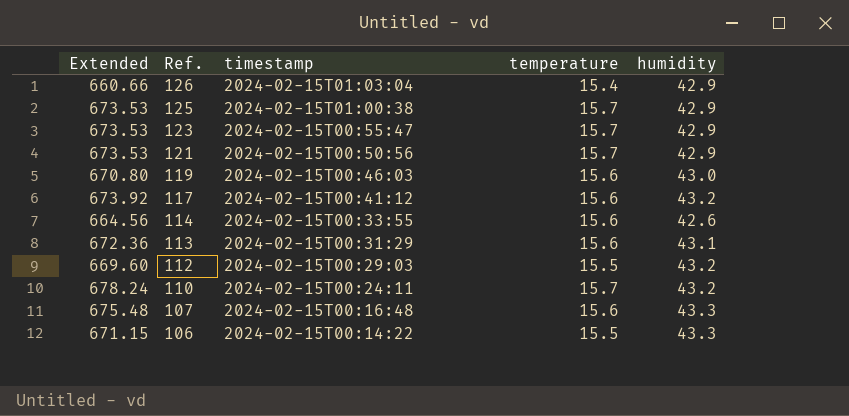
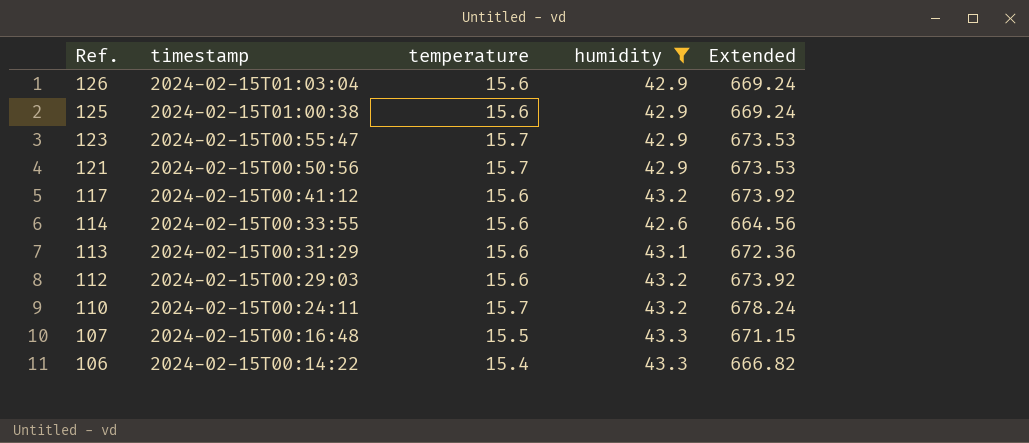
filter: none -> humidity != 43.0
column Extended | position: 1 -> 5
126 | temperature: 15.4 -> 15.6
126 | Extended: 660.66 -> 669.24
125 | temperature: 15.7 -> 15.6
125 | Extended: 673.53 -> 669.24
112 | temperature: 15.5 -> 15.6
112 | Extended: 669.60 -> 673.92
107 | temperature: 15.6 -> 15.5
107 | Extended: 675.48 -> 671.15
106 | temperature: 15.5 -> 15.4
106 | Extended: 671.15 -> 666.82

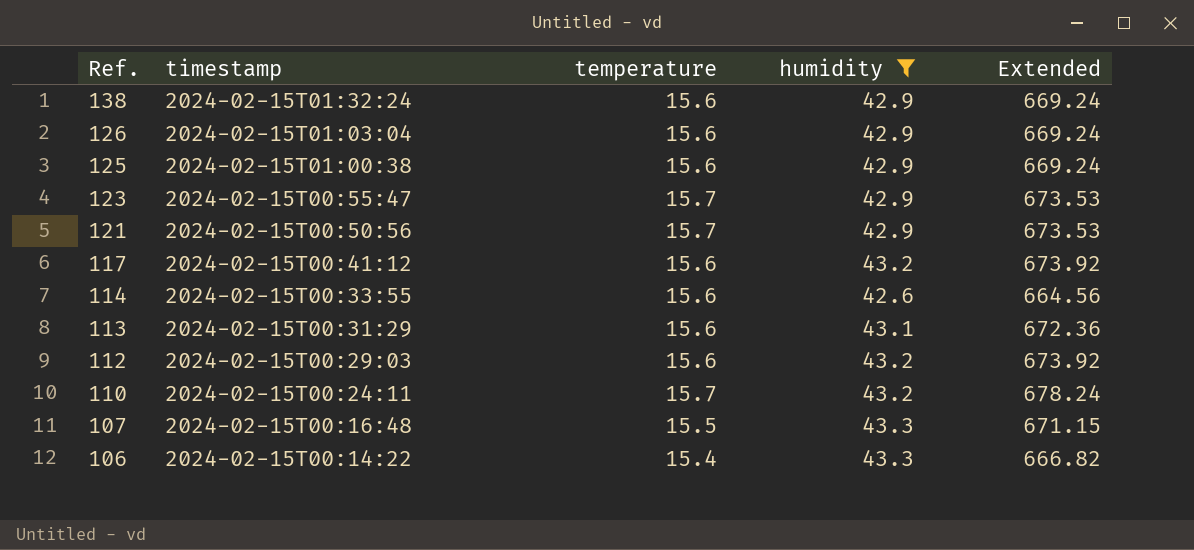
row 138: none -> 2024-02-15T01:32:24 | 15.6 | 42.9 | 669.24

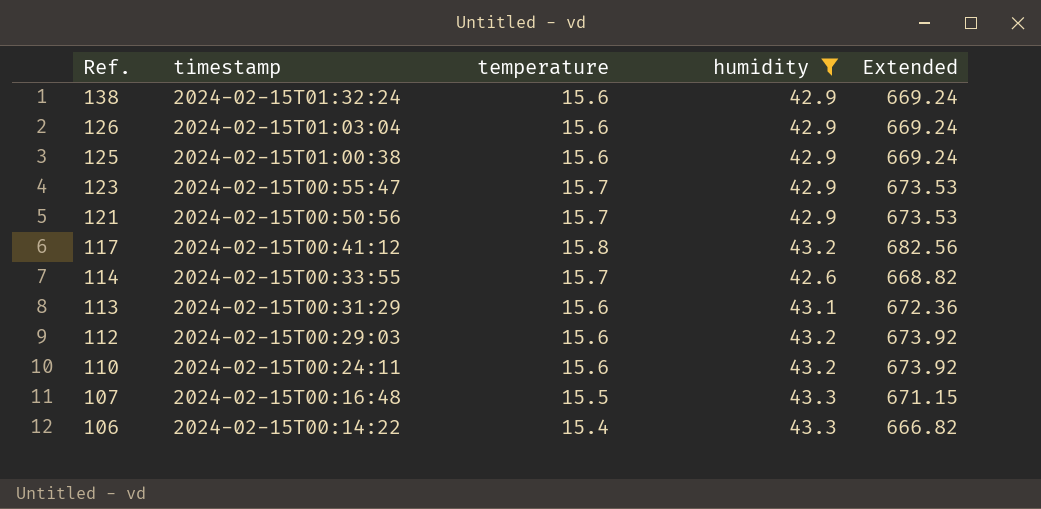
117 | temperature: 15.6 -> 15.8
117 | Extended: 673.92 -> 682.56
114 | temperature: 15.6 -> 15.7
114 | Extended: 664.56 -> 668.82
110 | temperature: 15.7 -> 15.6
110 | Extended: 678.24 -> 673.92

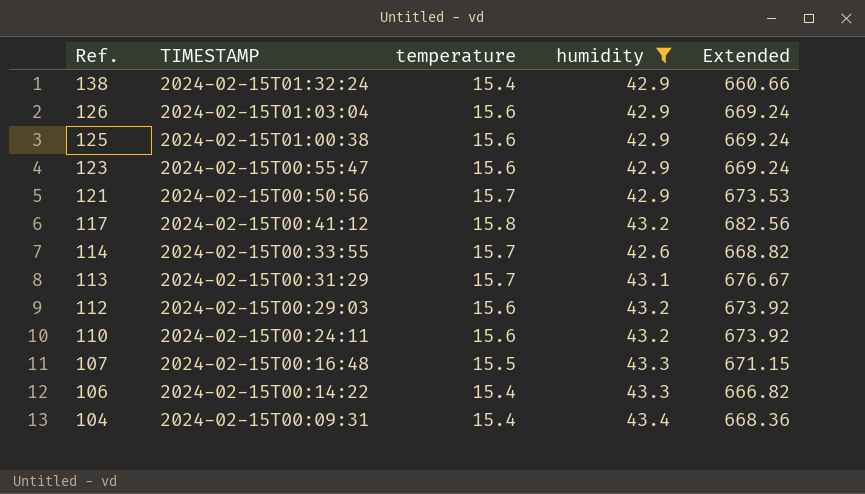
column name: timestamp -> TIMESTAMP
138 | temperature: 15.6 -> 15.4
138 | Extended: 669.24 -> 660.66
123 | temperature: 15.7 -> 15.6
123 | Extended: 673.53 -> 669.24
113 | temperature: 15.6 -> 15.7
113 | Extended: 672.36 -> 676.67
row 104: none -> 2024-02-15T00:09:31 | 15.4 | 43.4 | 668.36

